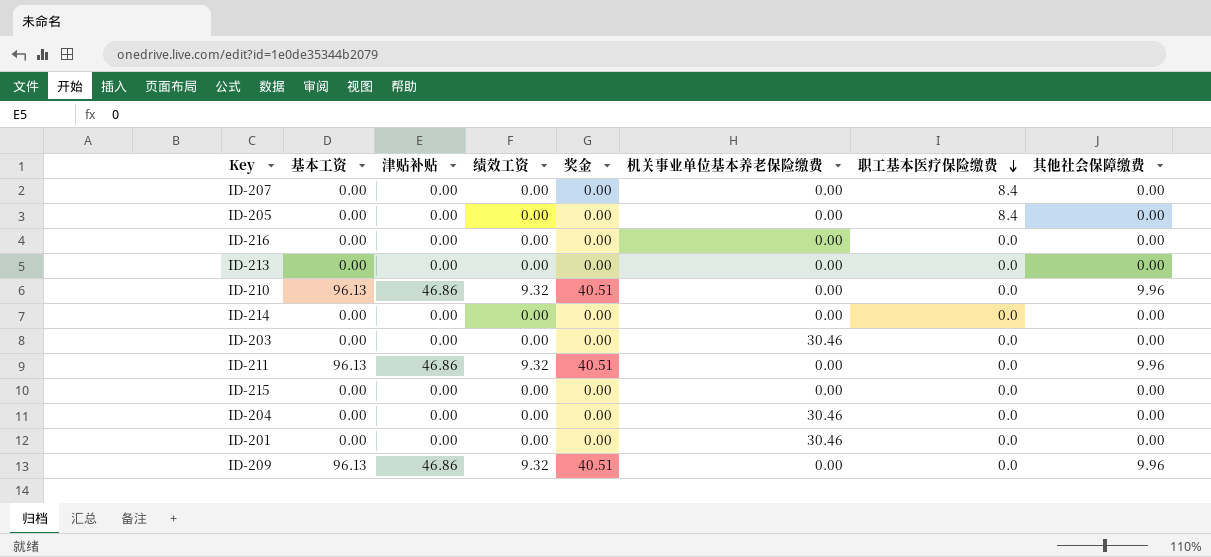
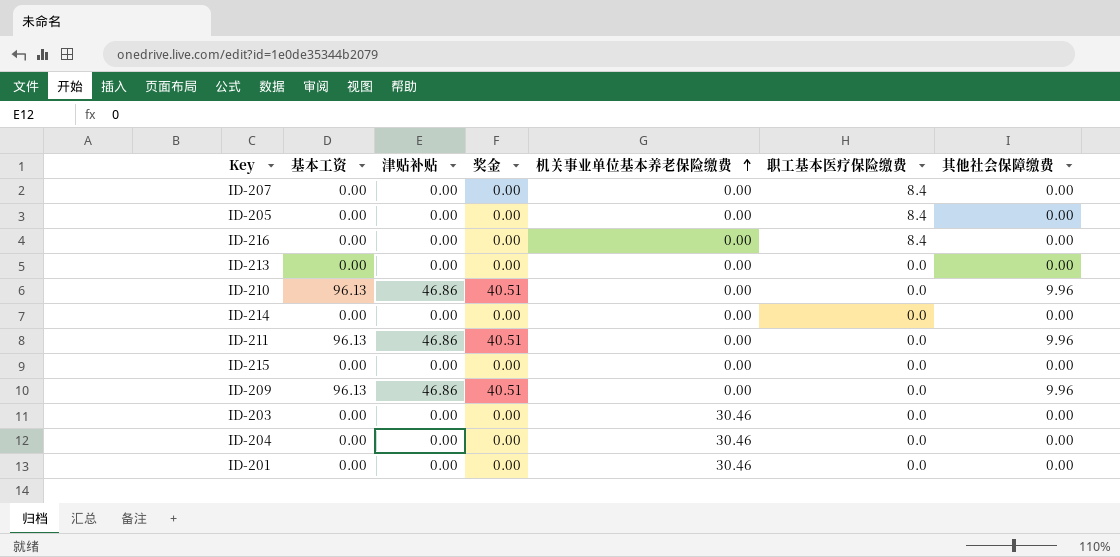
row order: 职工基本医疗保险缴费 descending -> 机关事业单位基本养老保险缴费 ascending
column 绩效工资 | position: 4 -> none
ID-216 | 职工基本医疗保险缴费: 0.0 -> 8.4

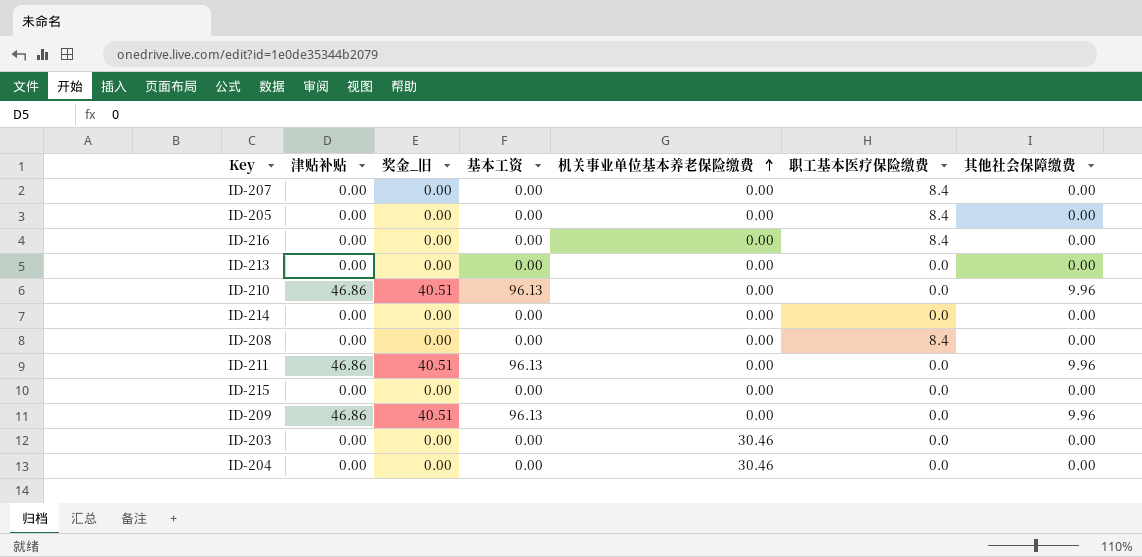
column name: 奖金 -> 奖金_旧
column 基本工资 | position: 2 -> 4
row ID-201: 0.00 | 0.00 | 0.00 | 30.46 | 0.0 | 0.00 -> none
row ID-208: none -> 0.00 | 0.00 | 0.00 | 0.00 | 8.4 | 0.00

